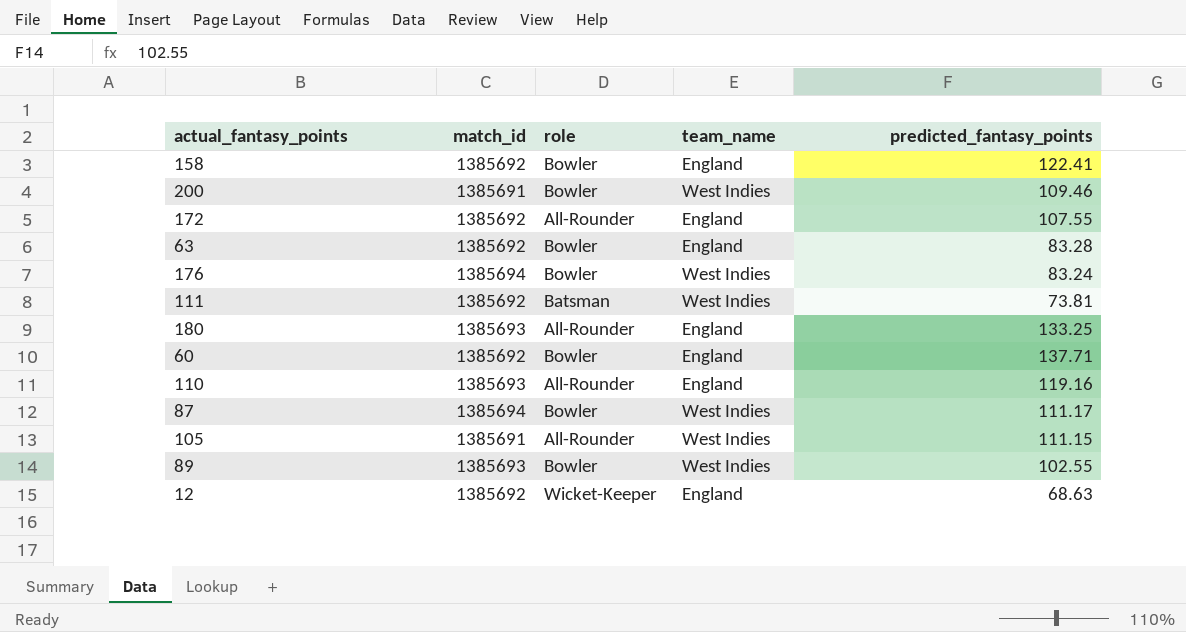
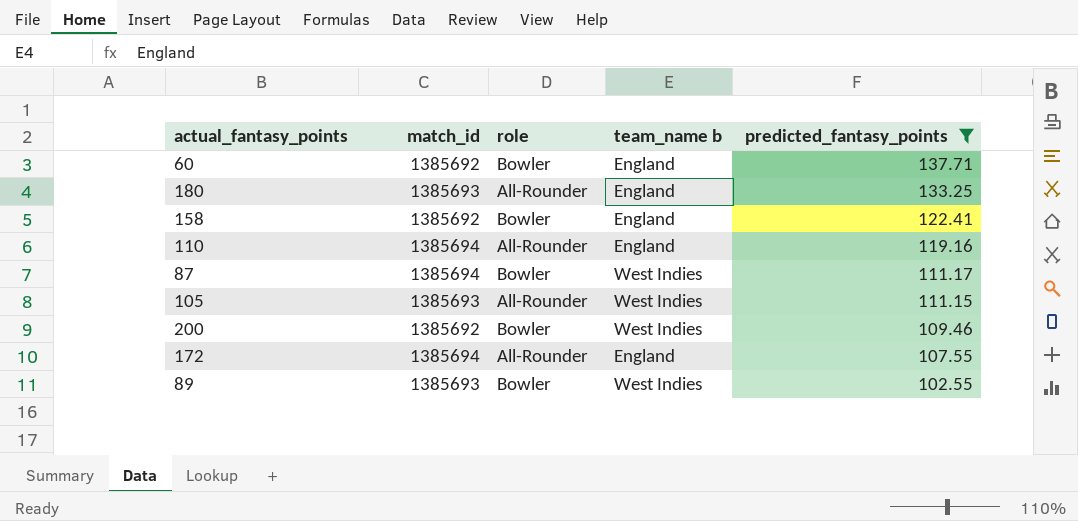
filter: none -> predicted_fantasy_points >= 102.55
row order: none -> predicted_fantasy_points descending
column name: team_name -> team_name b
110 | match_id: 1385693 -> 1385694
105 | match_id: 1385691 -> 1385693
200 | match_id: 1385691 -> 1385692
172 | match_id: 1385692 -> 1385694

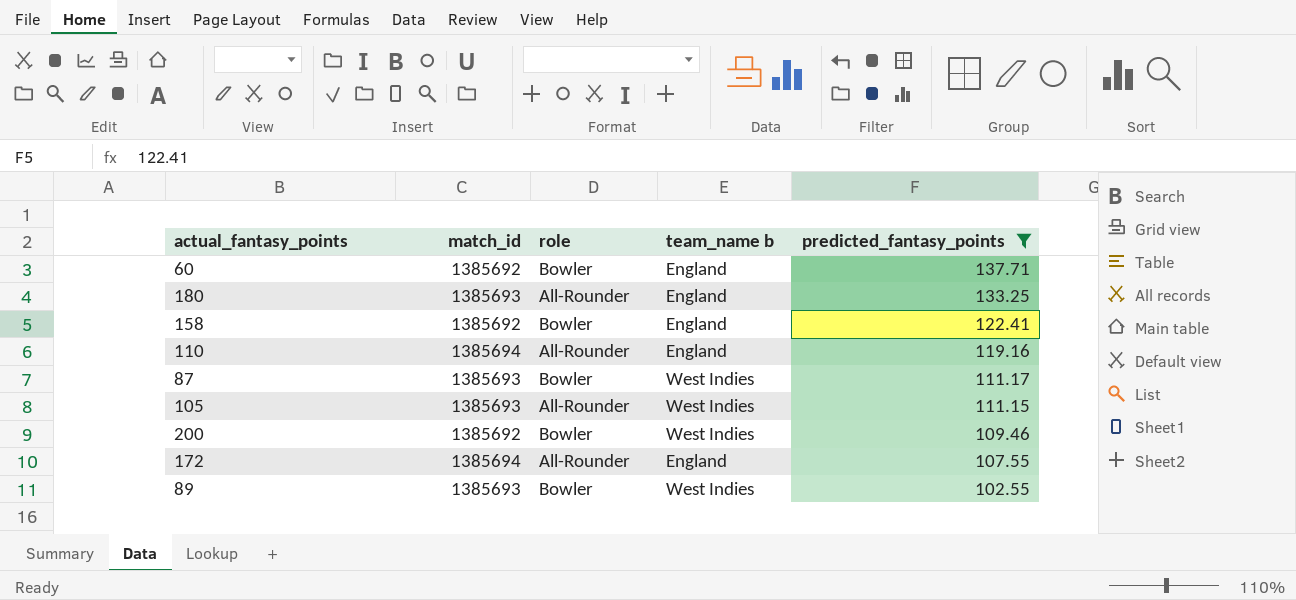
87 | match_id: 1385694 -> 1385693

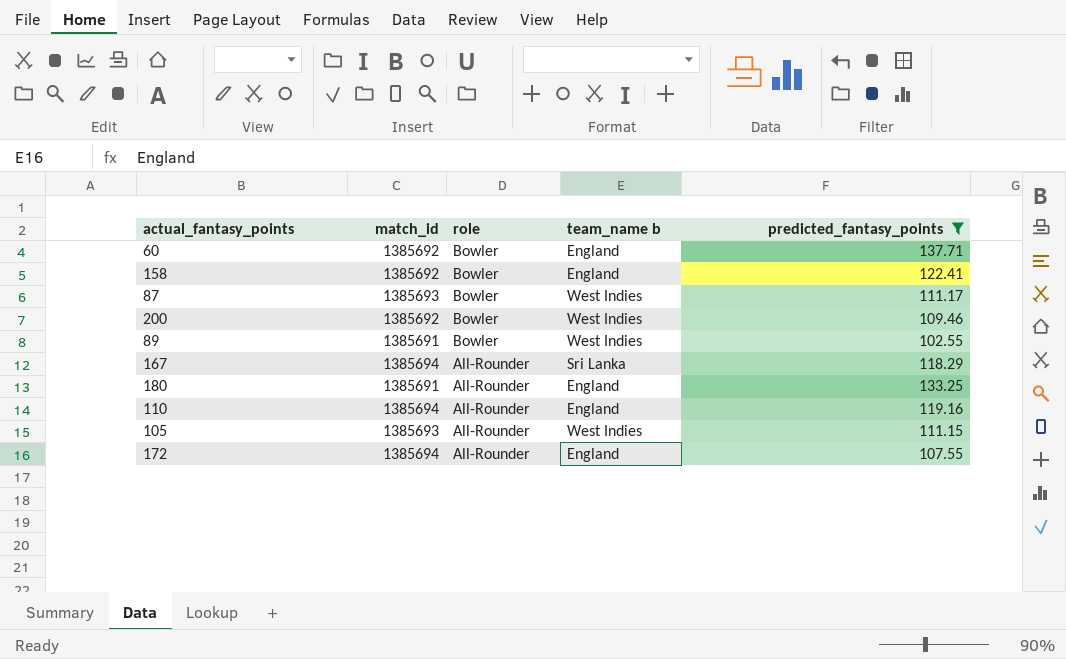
row order: predicted_fantasy_points descending -> role descending
89 | match_id: 1385693 -> 1385691
row 167: none -> 1385694 | All-Rounder | Sri Lanka | 118.29
180 | match_id: 1385693 -> 1385691

